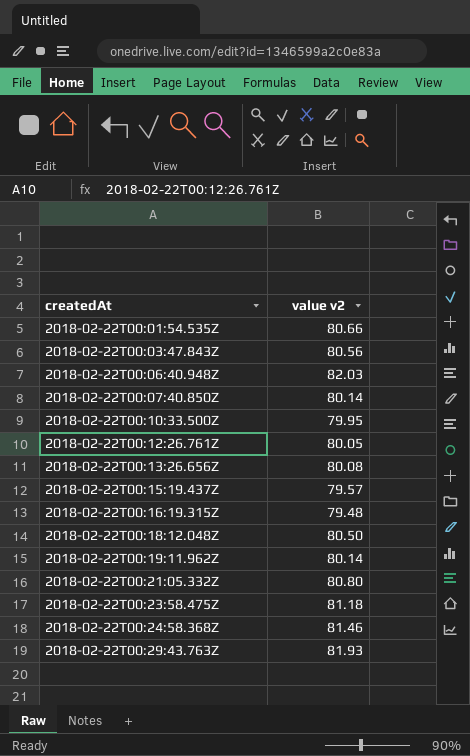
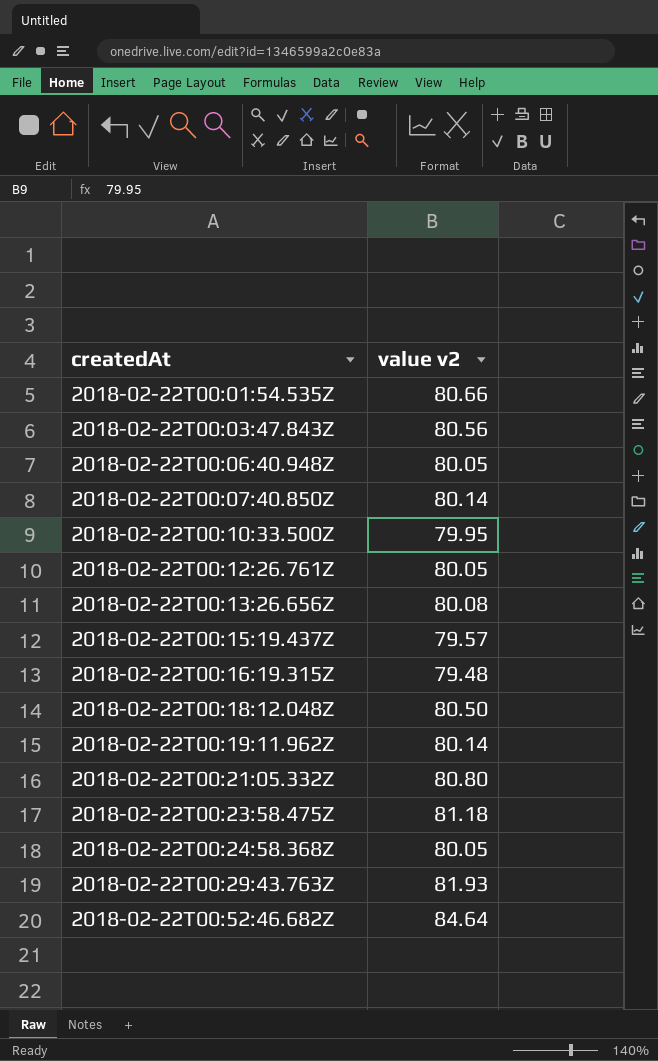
2018-02-22T00:06:40.948Z | value v2: 82.03 -> 80.05
2018-02-22T00:24:58.368Z | value v2: 81.46 -> 80.05
row 2018-02-22T00:52:46.682Z: none -> 84.64

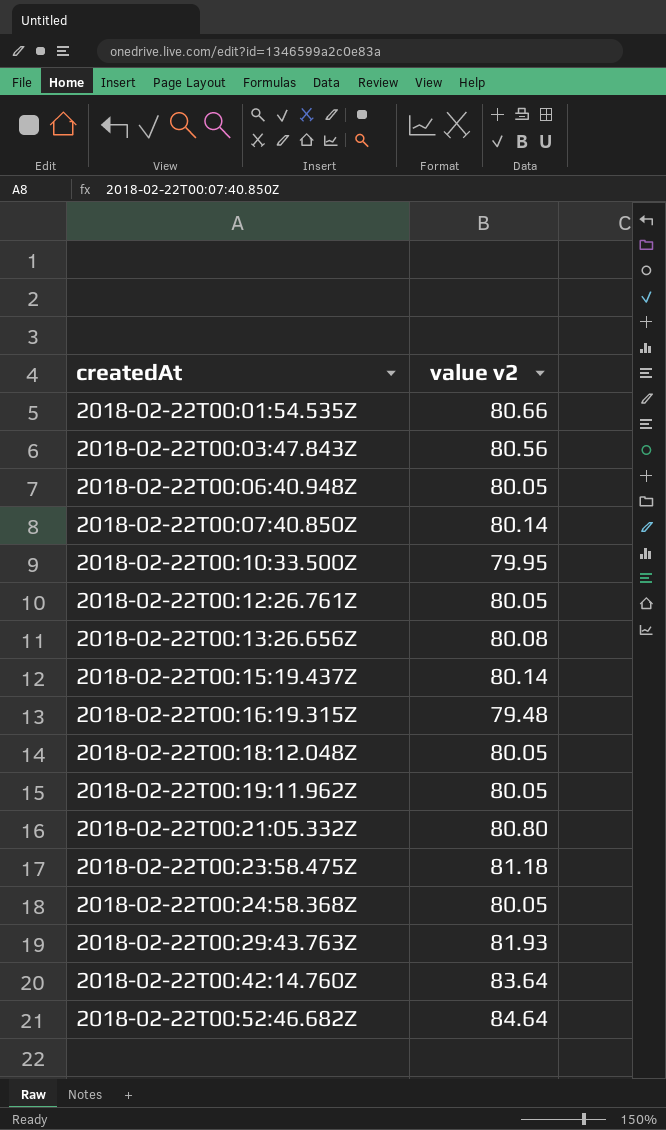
2018-02-22T00:15:19.437Z | value v2: 79.57 -> 80.14
2018-02-22T00:18:12.048Z | value v2: 80.50 -> 80.05
2018-02-22T00:19:11.962Z | value v2: 80.14 -> 80.05
row 2018-02-22T00:42:14.760Z: none -> 83.64

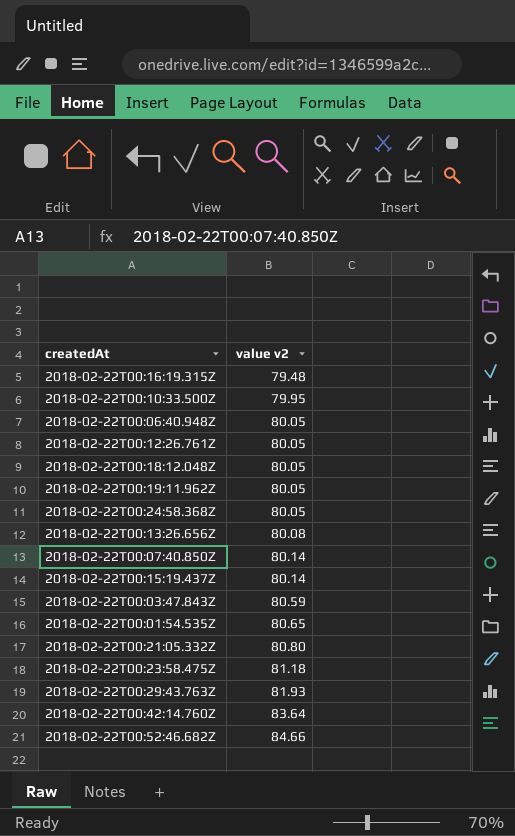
row order: createdAt ascending -> value v2 ascending
2018-02-22T00:03:47.843Z | value v2: 80.56 -> 80.59
2018-02-22T00:01:54.535Z | value v2: 80.66 -> 80.65
2018-02-22T00:52:46.682Z | value v2: 84.64 -> 84.66

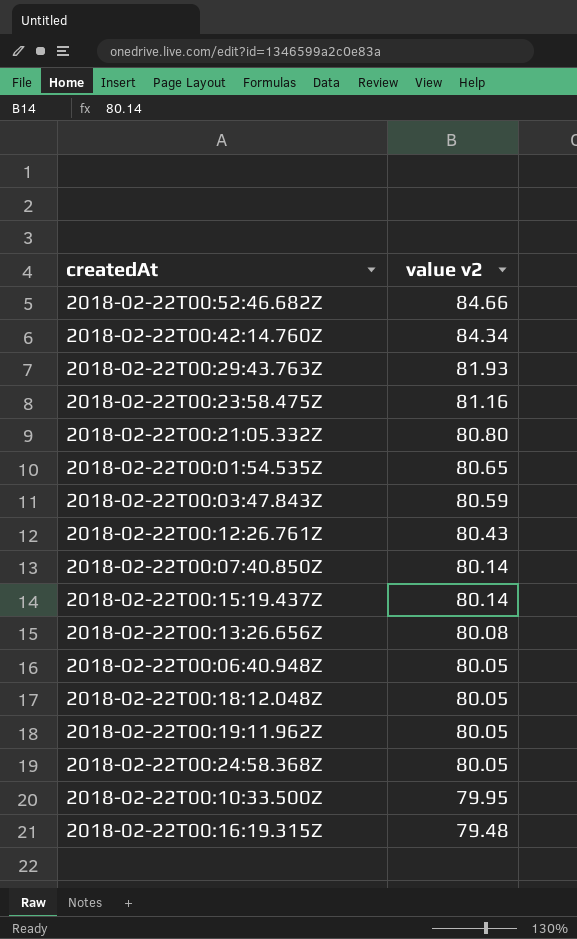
row order: value v2 ascending -> value v2 descending
2018-02-22T00:42:14.760Z | value v2: 83.64 -> 84.34
2018-02-22T00:23:58.475Z | value v2: 81.18 -> 81.16
2018-02-22T00:12:26.761Z | value v2: 80.05 -> 80.43

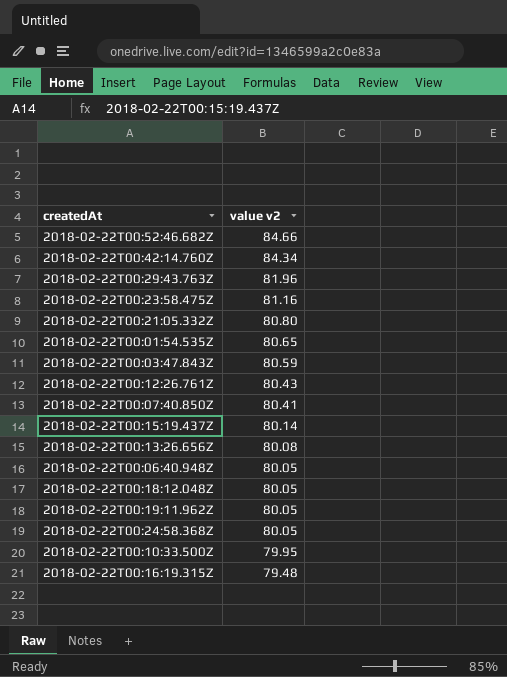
2018-02-22T00:29:43.763Z | value v2: 81.93 -> 81.96
2018-02-22T00:07:40.850Z | value v2: 80.14 -> 80.41

